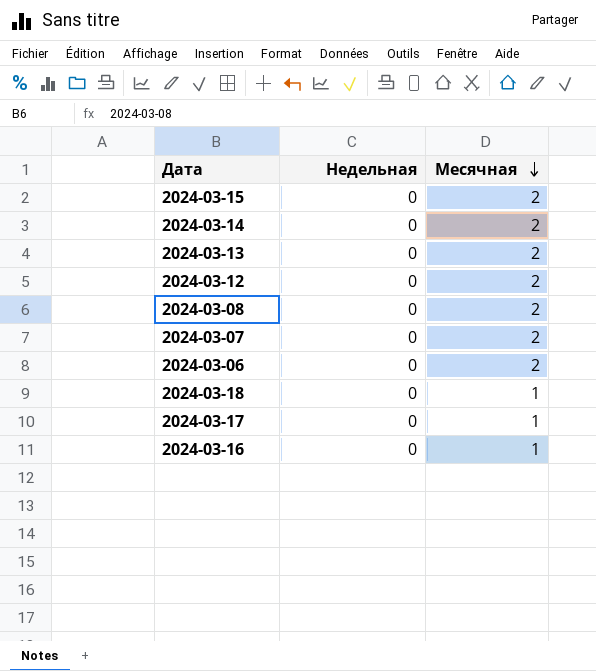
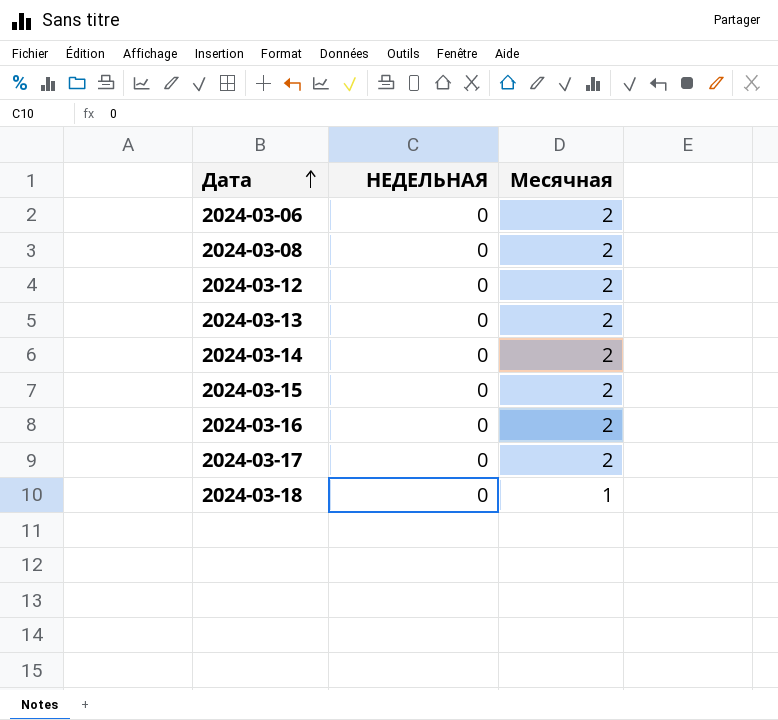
row order: Месячная descending -> Дата ascending
column name: Недельная -> НЕДЕЛЬНАЯ
row 2024-03-07: 0 | 2 -> none
2024-03-16 | Месячная: 1 -> 2
2024-03-17 | Месячная: 1 -> 2

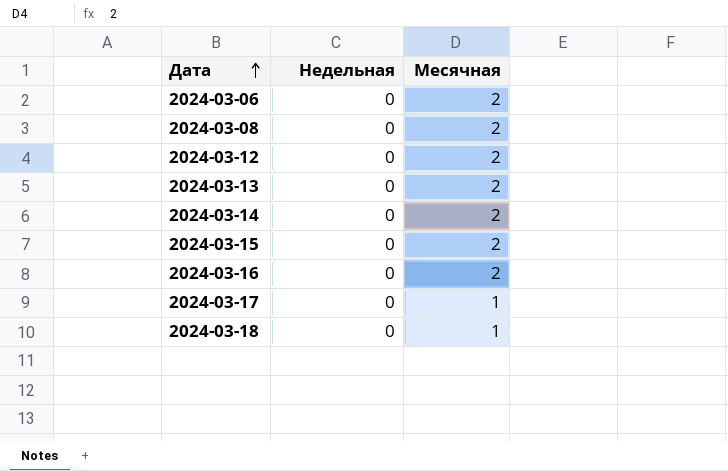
column name: НЕДЕЛЬНАЯ -> Недельная
2024-03-17 | Месячная: 2 -> 1

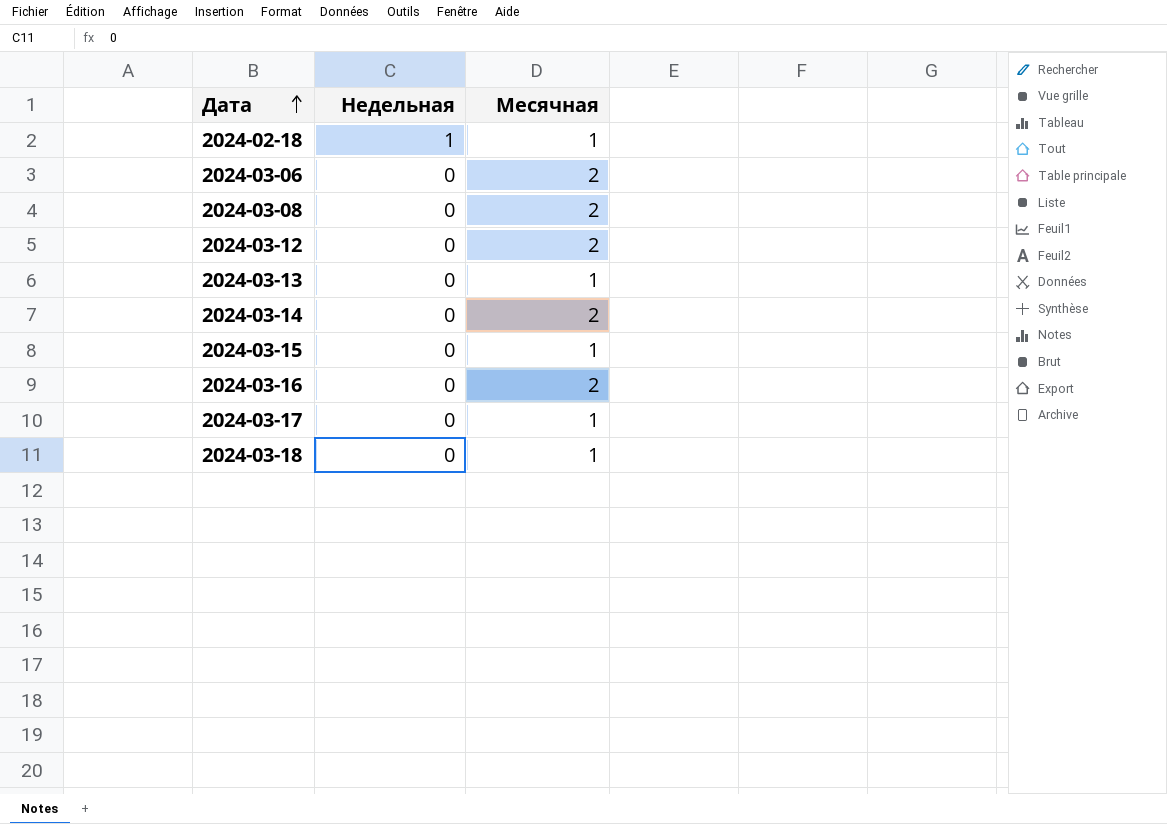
row 2024-02-18: none -> 1 | 1
2024-03-13 | Месячная: 2 -> 1
2024-03-15 | Месячная: 2 -> 1

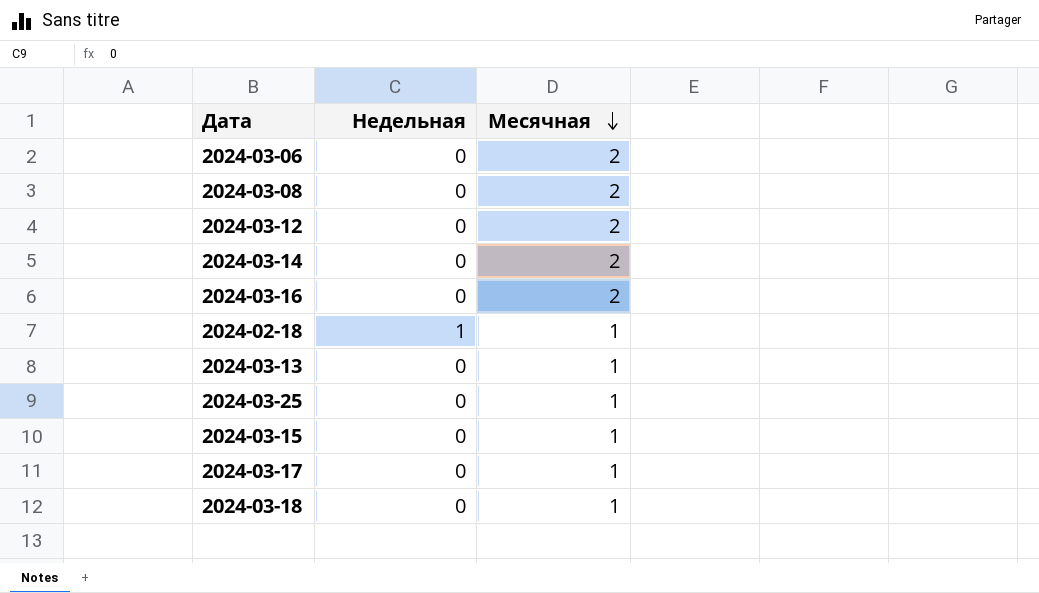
row order: Дата ascending -> Месячная descending
row 2024-03-25: none -> 0 | 1

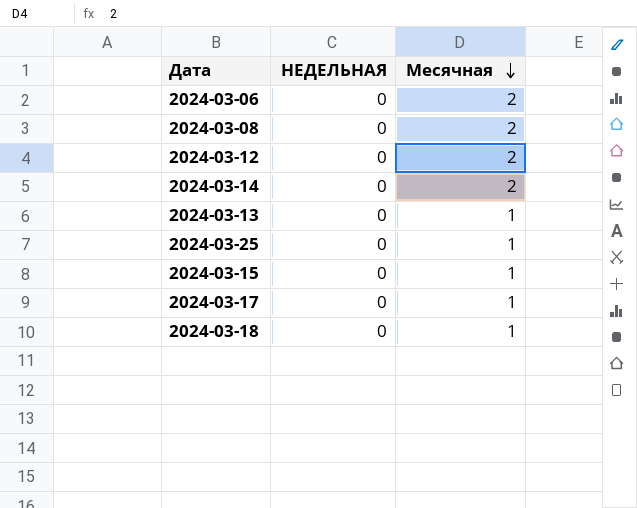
column name: Недельная -> НЕДЕЛЬНАЯ
row 2024-03-16: 0 | 2 -> none
row 2024-02-18: 1 | 1 -> none

